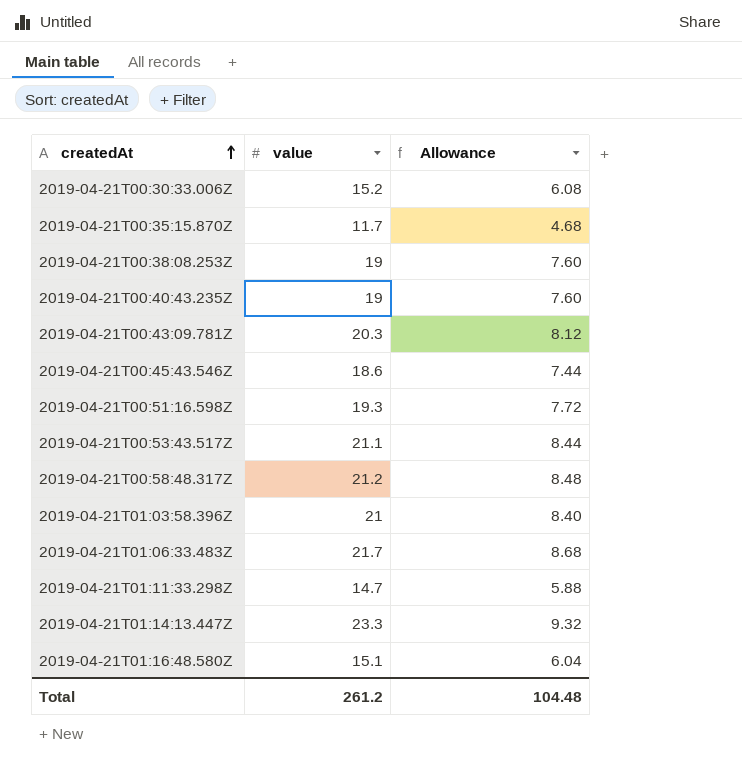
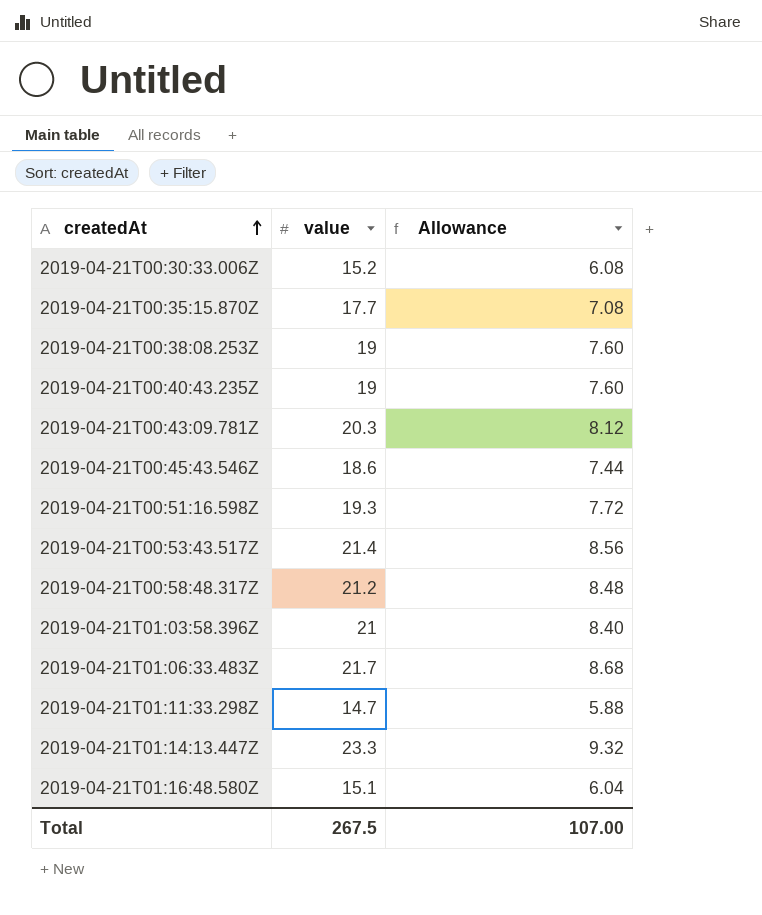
2019-04-21T00:35:15.870Z | value: 11.7 -> 17.7
2019-04-21T00:35:15.870Z | Allowance: 4.68 -> 7.08
2019-04-21T00:53:43.517Z | value: 21.1 -> 21.4
2019-04-21T00:53:43.517Z | Allowance: 8.44 -> 8.56
Total | value: 261.2 -> 267.5
Total | Allowance: 104.48 -> 107.00

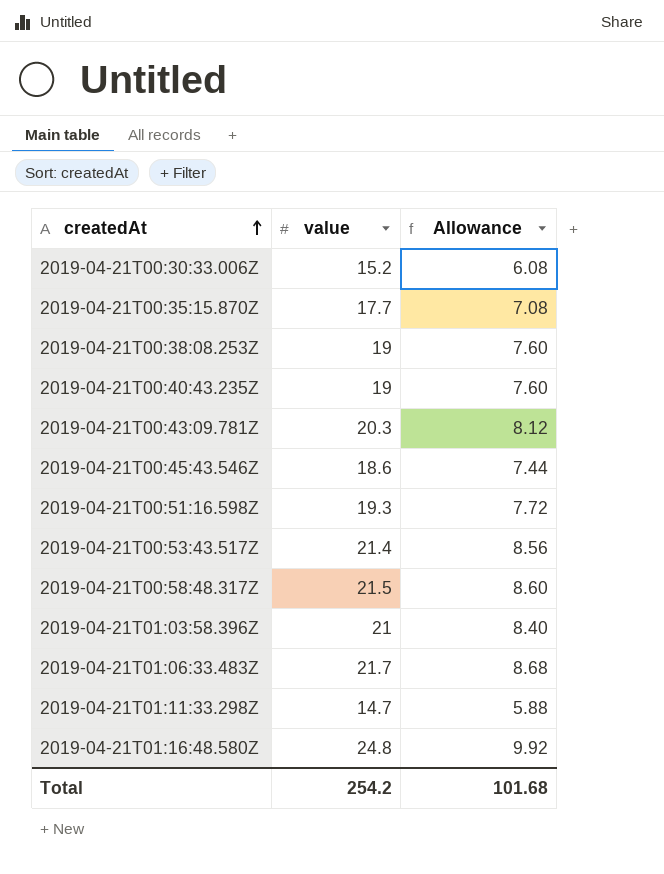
row 2019-04-21T01:14:13.447Z: 23.3 | 9.32 -> none
2019-04-21T00:58:48.317Z | value: 21.2 -> 21.5
2019-04-21T00:58:48.317Z | Allowance: 8.48 -> 8.60
2019-04-21T01:16:48.580Z | value: 15.1 -> 24.8
2019-04-21T01:16:48.580Z | Allowance: 6.04 -> 9.92
Total | value: 267.5 -> 254.2
Total | Allowance: 107.00 -> 101.68

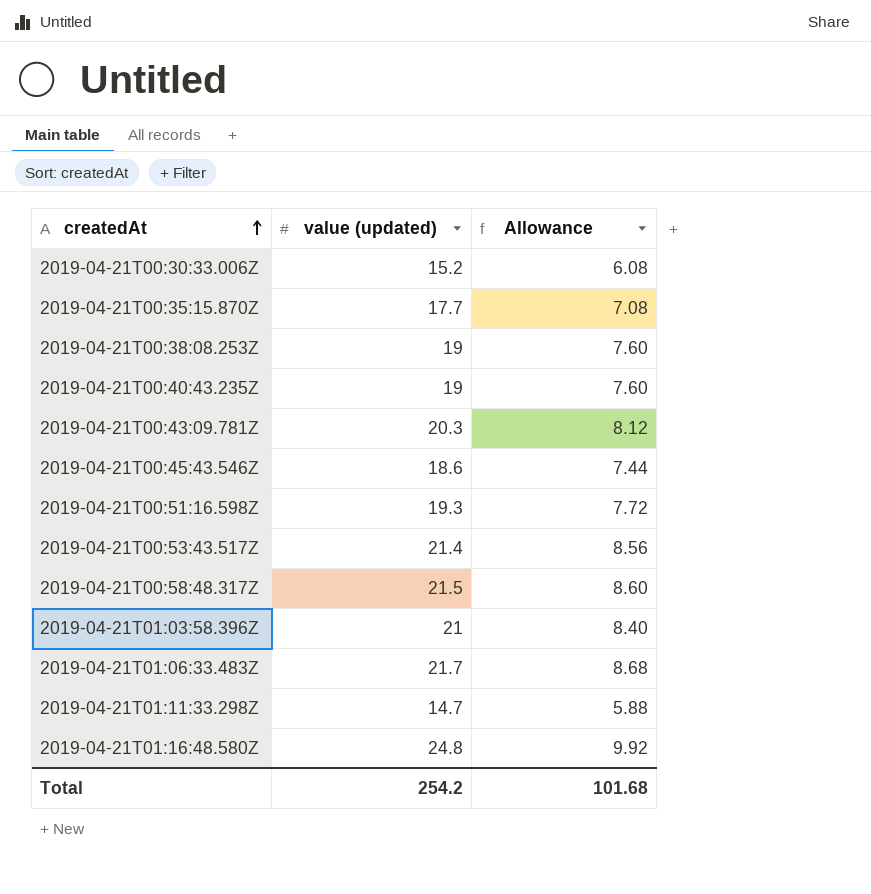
column name: value -> value (updated)

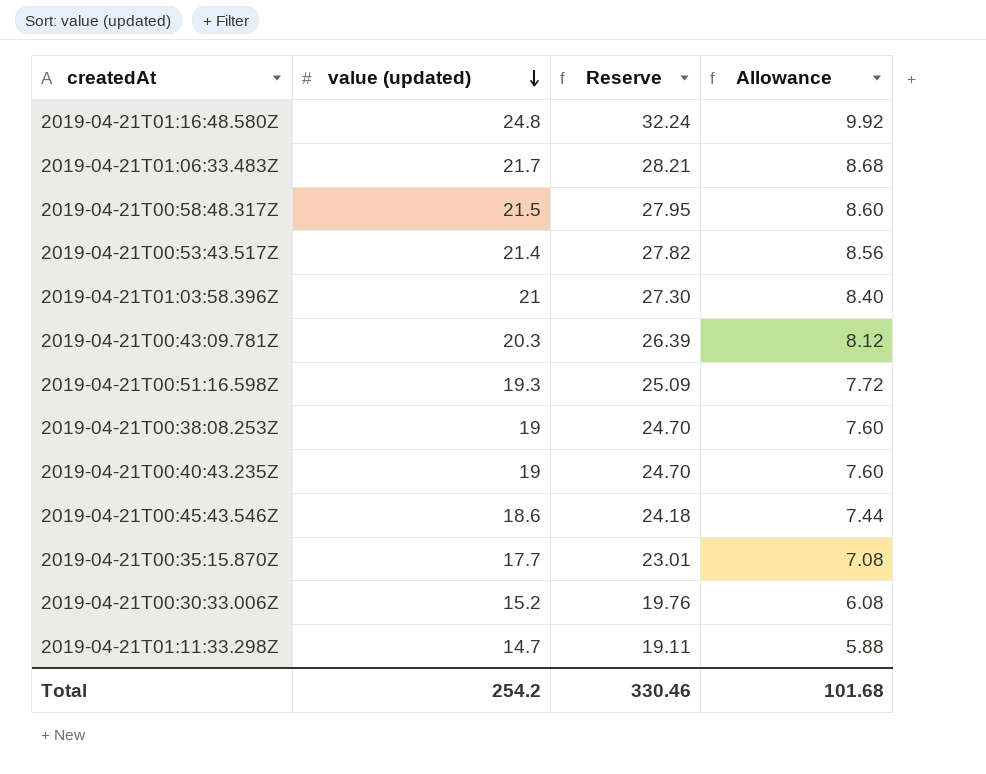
row order: createdAt ascending -> value (updated) descending
column Reserve | formula: none -> [value (updated)] * 1.3

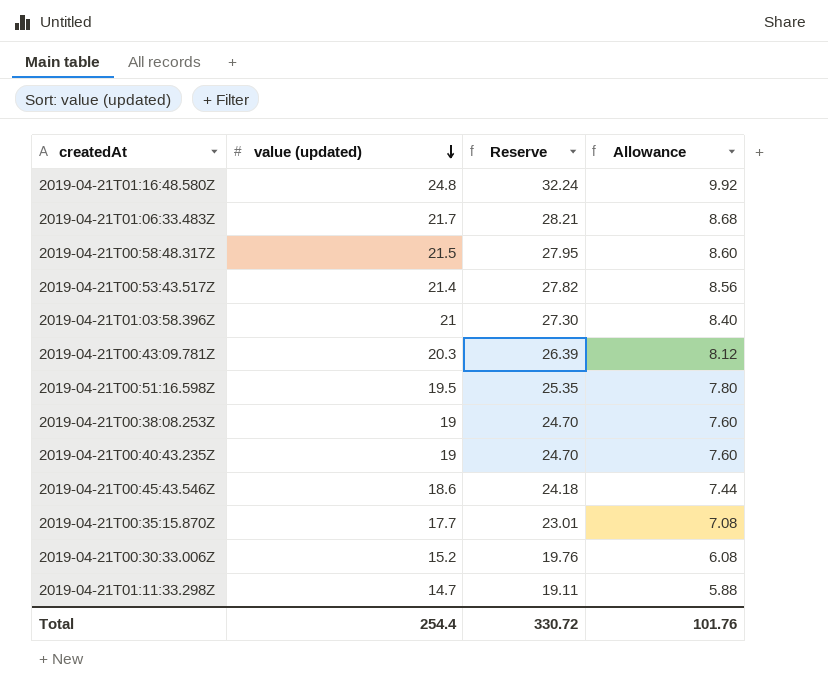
2019-04-21T00:51:16.598Z | value (updated): 19.3 -> 19.5
2019-04-21T00:51:16.598Z | Reserve: 25.09 -> 25.35
2019-04-21T00:51:16.598Z | Allowance: 7.72 -> 7.80
Total | value (updated): 254.2 -> 254.4
Total | Reserve: 330.46 -> 330.72
Total | Allowance: 101.68 -> 101.76

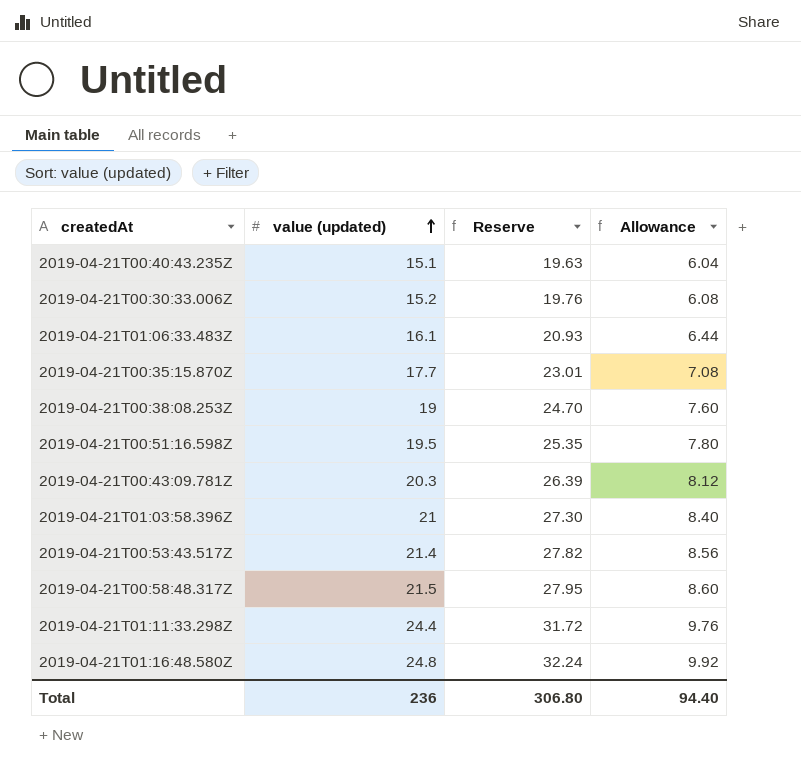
row order: value (updated) descending -> value (updated) ascending
row 2019-04-21T00:45:43.546Z: 18.6 | 24.18 | 7.44 -> none
2019-04-21T00:40:43.235Z | value (updated): 19 -> 15.1
2019-04-21T00:40:43.235Z | Reserve: 24.70 -> 19.63
2019-04-21T00:40:43.235Z | Allowance: 7.60 -> 6.04
2019-04-21T01:06:33.483Z | value (updated): 21.7 -> 16.1
2019-04-21T01:06:33.483Z | Reserve: 28.21 -> 20.93
2019-04-21T01:06:33.483Z | Allowance: 8.68 -> 6.44
2019-04-21T01:11:33.298Z | value (updated): 14.7 -> 24.4
2019-04-21T01:11:33.298Z | Reserve: 19.11 -> 31.72
2019-04-21T01:11:33.298Z | Allowance: 5.88 -> 9.76
Total | value (updated): 254.4 -> 236
Total | Reserve: 330.72 -> 306.80
Total | Allowance: 101.76 -> 94.40

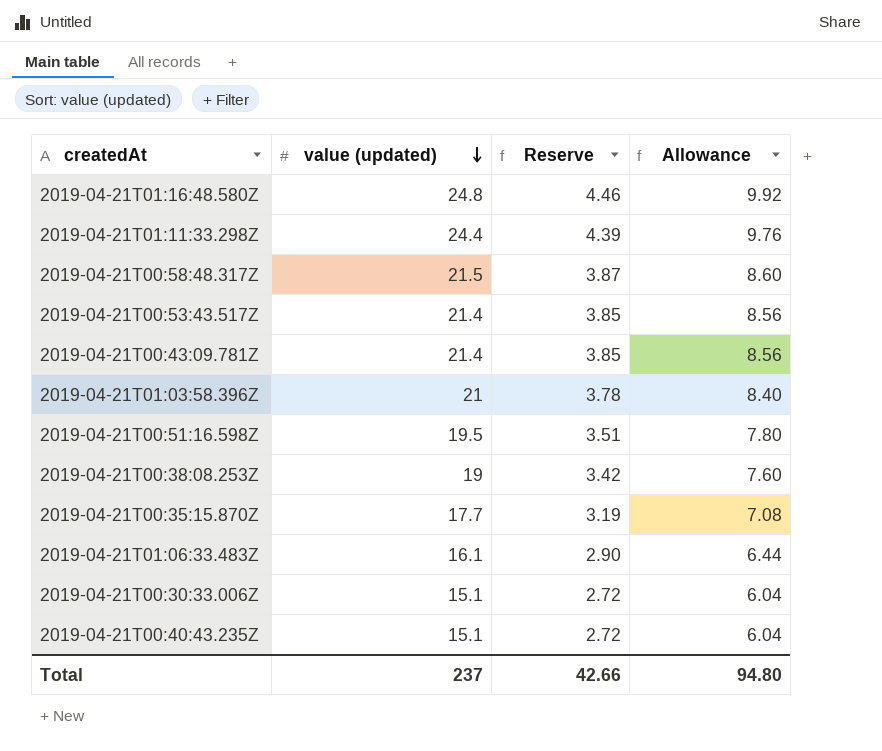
row order: value (updated) ascending -> value (updated) descending
column Reserve | formula: [value (updated)] * 1.3 -> [value (updated)] * 0.18
2019-04-21T00:43:09.781Z | value (updated): 20.3 -> 21.4
2019-04-21T00:43:09.781Z | Allowance: 8.12 -> 8.56
2019-04-21T00:30:33.006Z | value (updated): 15.2 -> 15.1
2019-04-21T00:30:33.006Z | Allowance: 6.08 -> 6.04
Total | value (updated): 236 -> 237
Total | Reserve: 306.80 -> 42.66
Total | Allowance: 94.40 -> 94.80

